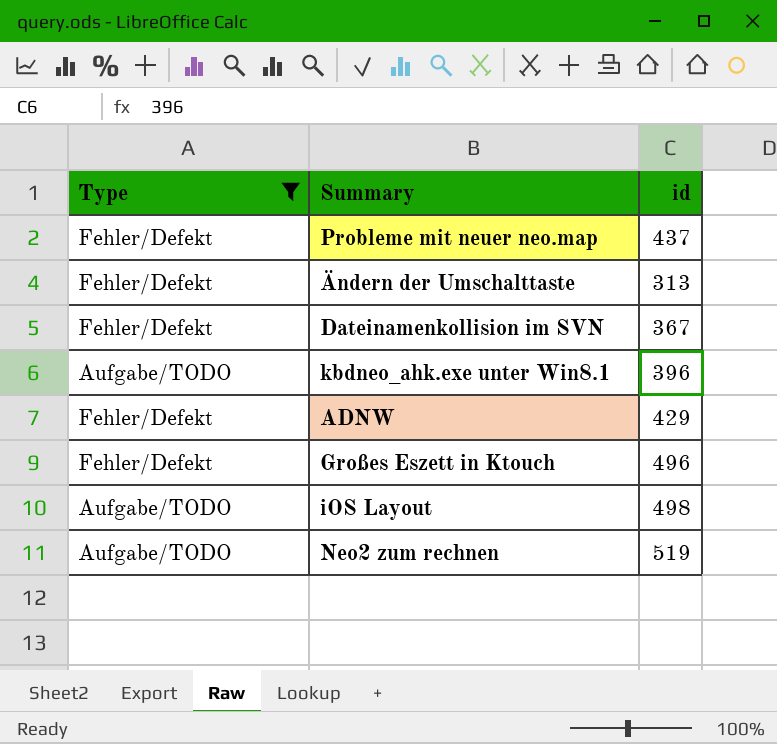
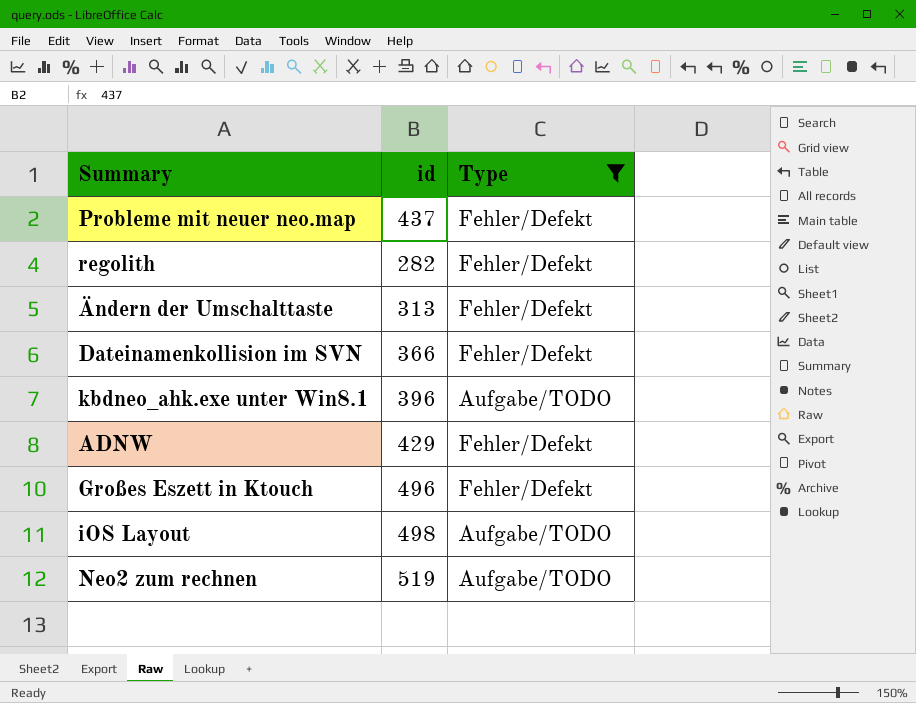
column Type | position: 1 -> 3
row regolith: none -> 282 | Fehler/Defekt
Dateinamenkollision im SVN | id: 367 -> 366

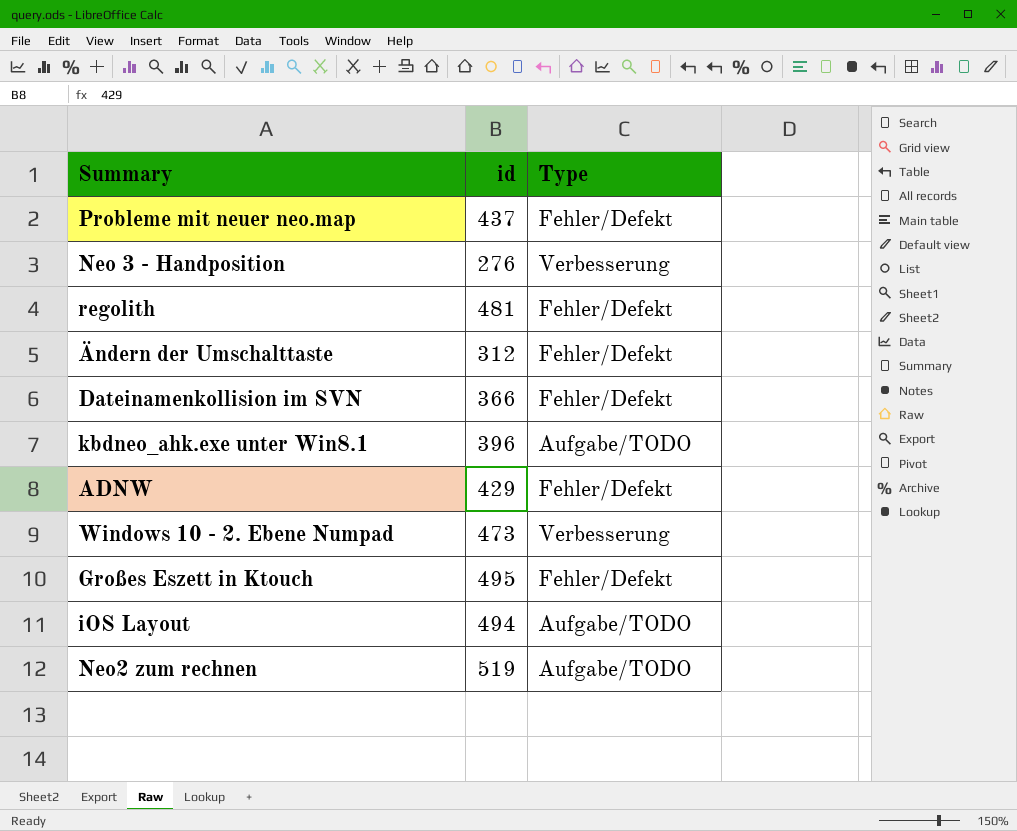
filter: Type != Verbesserung -> none
regolith | id: 282 -> 481
Ändern der Umschalttaste | id: 313 -> 312
Großes Eszett in Ktouch | id: 496 -> 495
iOS Layout | id: 498 -> 494

